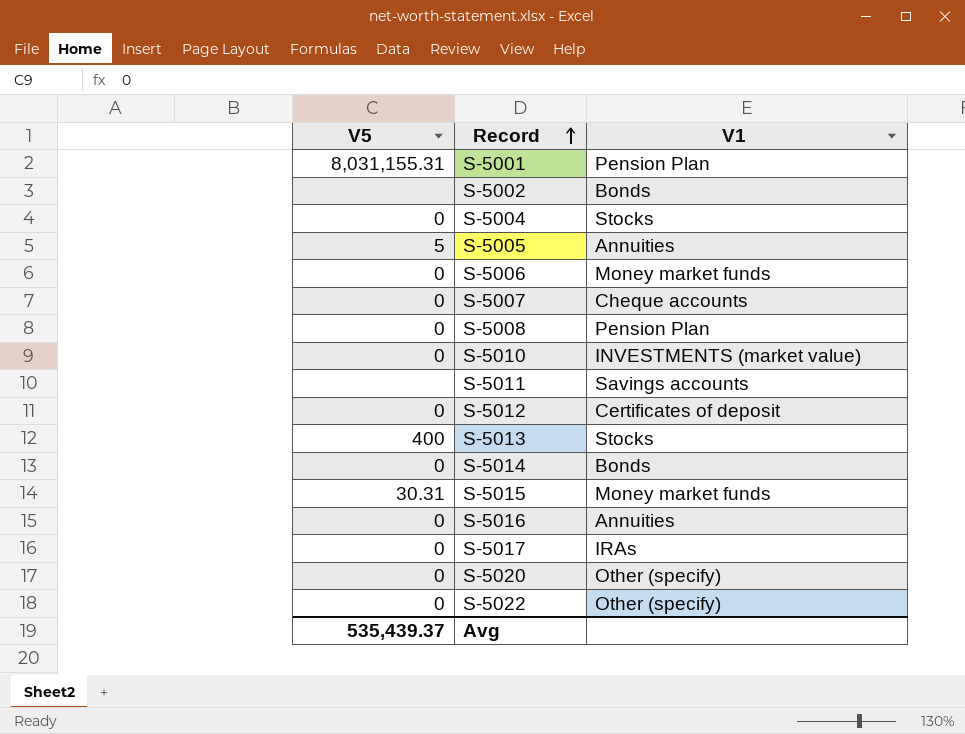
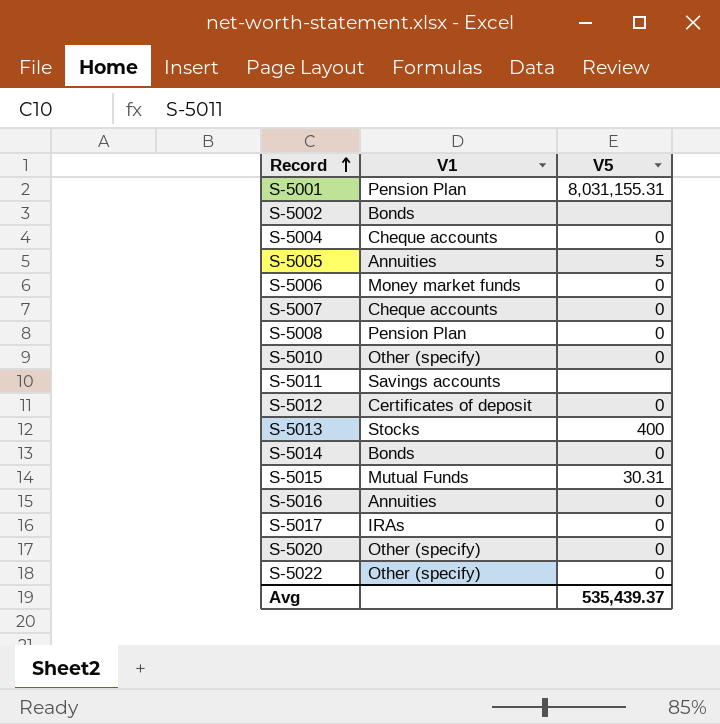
column V5 | position: 1 -> 3
S-5004 | V1: Stocks -> Cheque accounts
S-5010 | V1: INVESTMENTS (market value) -> Other (specify)
S-5015 | V1: Money market funds -> Mutual Funds

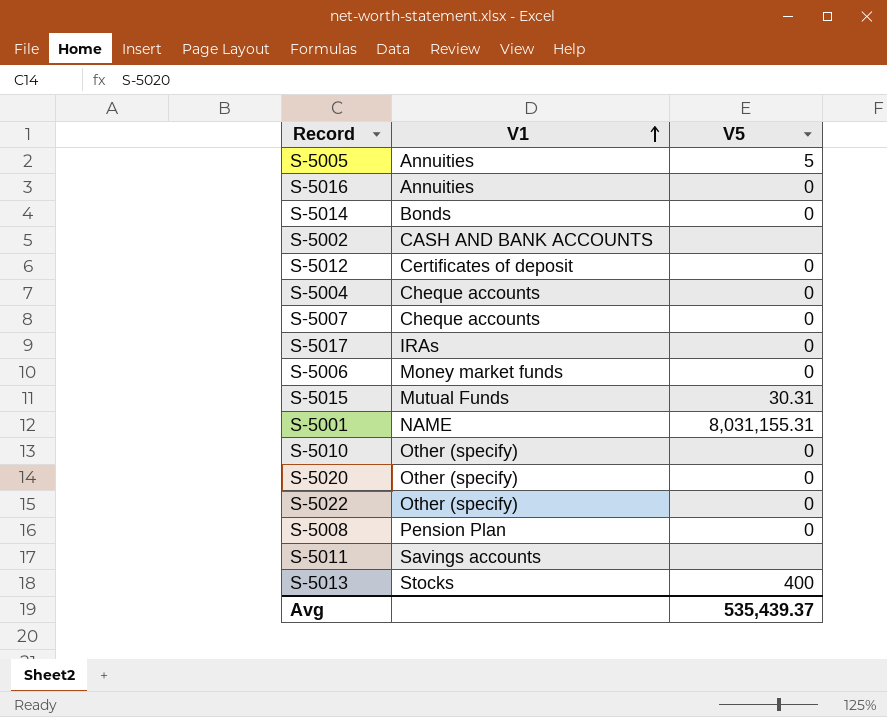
row order: Record ascending -> V1 ascending
S-5002 | V1: Bonds -> CASH AND BANK ACCOUNTS
S-5001 | V1: Pension Plan -> NAME

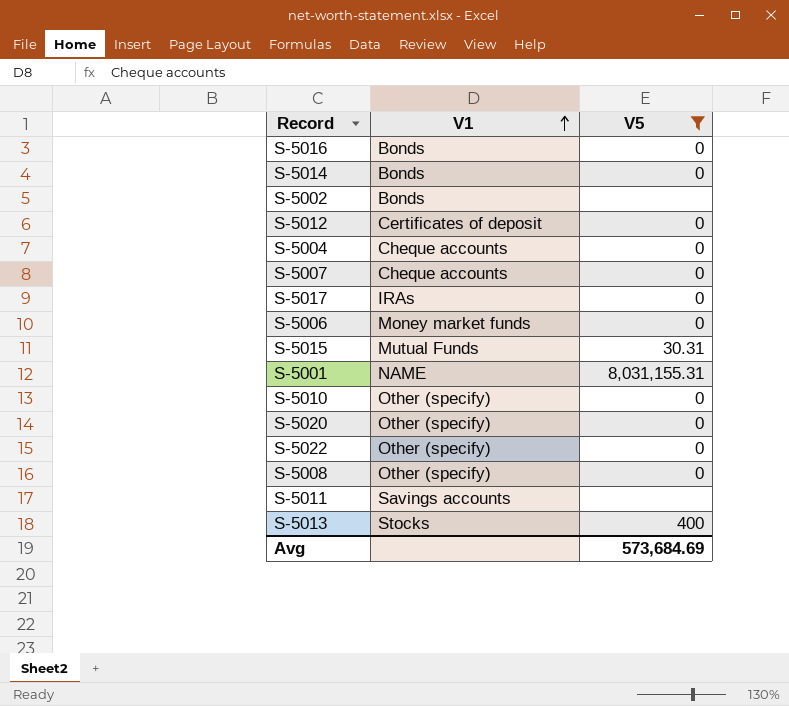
filter: none -> V5 != 5
S-5016 | V1: Annuities -> Bonds
S-5002 | V1: CASH AND BANK ACCOUNTS -> Bonds
S-5008 | V1: Pension Plan -> Other (specify)
Avg | V5: 535,439.37 -> 573,684.69

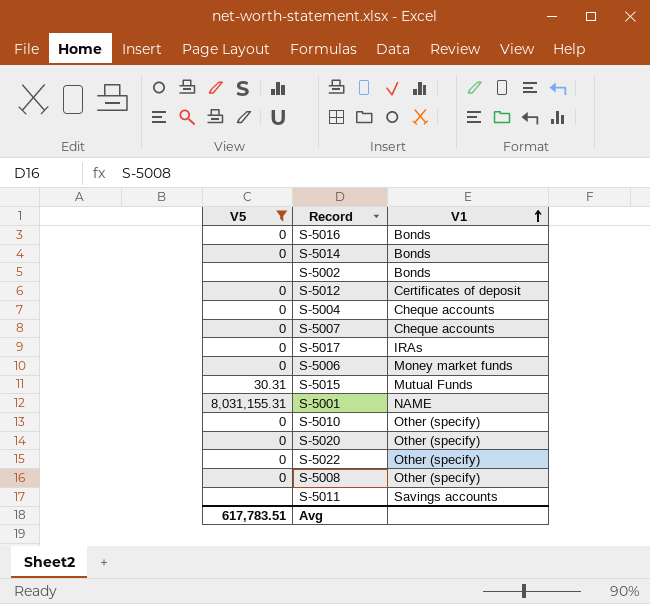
column V5 | position: 3 -> 1
row S-5013: Stocks | 400 -> none
Avg | V5: 573,684.69 -> 617,783.51

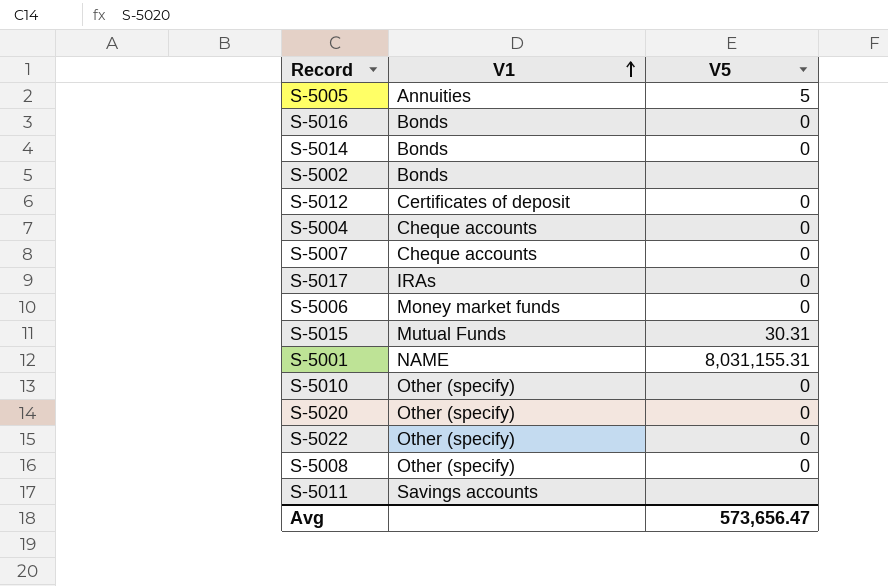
filter: V5 != 5 -> none
column V5 | position: 1 -> 3
Avg | V5: 617,783.51 -> 573,656.47

